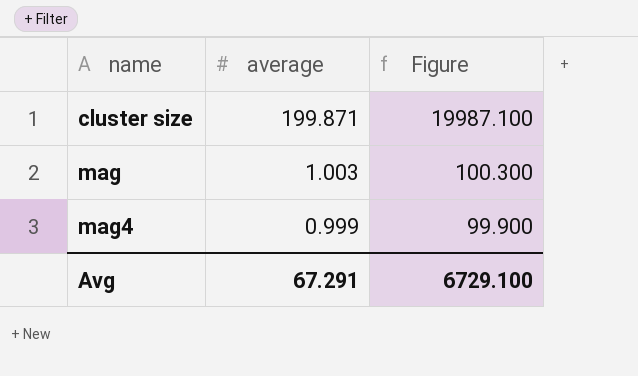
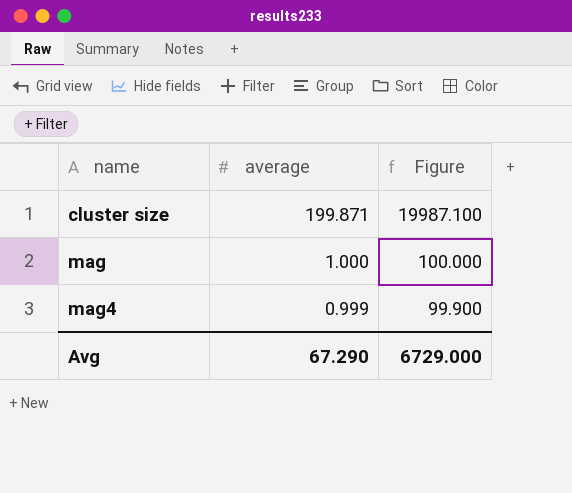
mag | average: 1.003 -> 1.000
mag | Figure: 100.300 -> 100.000
Avg | average: 67.291 -> 67.290
Avg | Figure: 6729.100 -> 6729.000

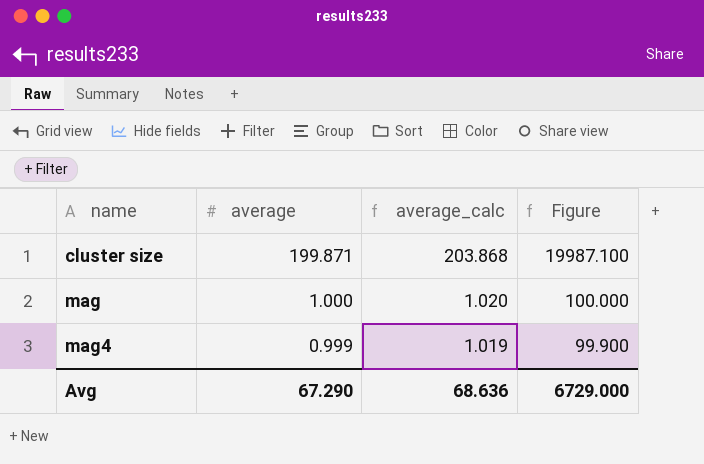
column average_calc | formula: none -> [average] * 1.02

